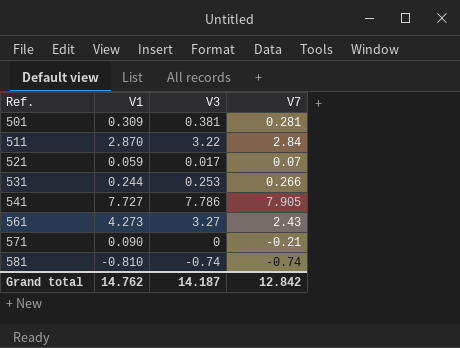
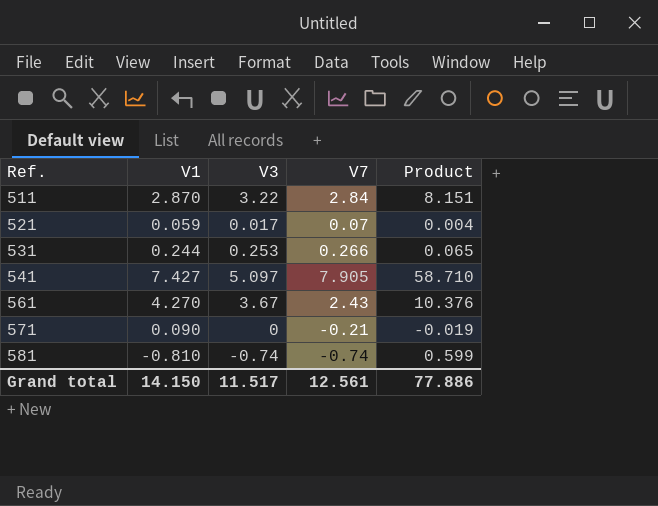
column Product | formula: none -> [V1] * [V7]
row 501: 0.309 | 0.381 | 0.281 -> none
541 | V1: 7.727 -> 7.427
541 | V3: 7.786 -> 5.097
561 | V1: 4.273 -> 4.270
561 | V3: 3.27 -> 3.67
Grand total | V1: 14.762 -> 14.150
Grand total | V3: 14.187 -> 11.517
Grand total | V7: 12.842 -> 12.561

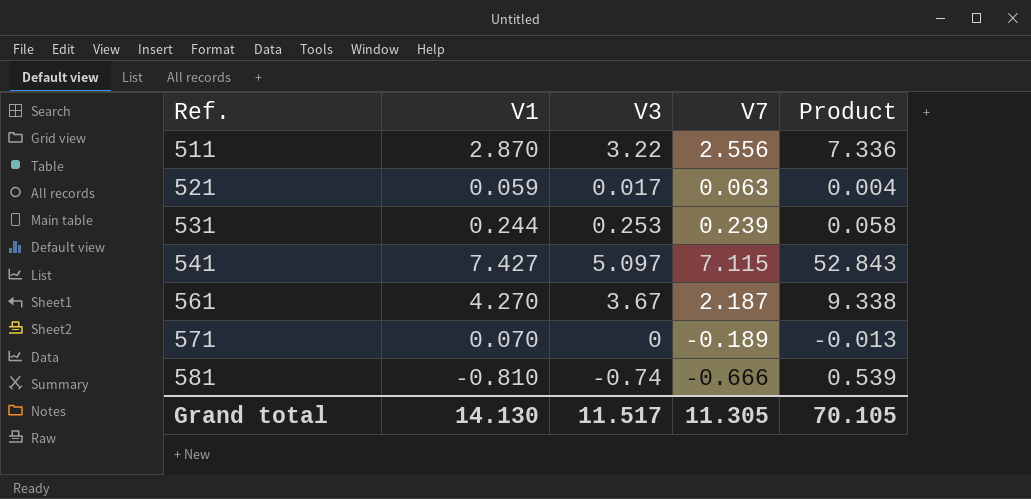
511 | V7: 2.84 -> 2.556
511 | Product: 8.151 -> 7.336
521 | V7: 0.07 -> 0.063
531 | V7: 0.266 -> 0.239
531 | Product: 0.065 -> 0.058
541 | V7: 7.905 -> 7.115
541 | Product: 58.710 -> 52.843
561 | V7: 2.43 -> 2.187
561 | Product: 10.376 -> 9.338
571 | V1: 0.090 -> 0.070
571 | V7: -0.21 -> -0.189
571 | Product: -0.019 -> -0.013
581 | V7: -0.74 -> -0.666
581 | Product: 0.599 -> 0.539
Grand total | V1: 14.150 -> 14.130
Grand total | V7: 12.561 -> 11.305
Grand total | Product: 77.886 -> 70.105

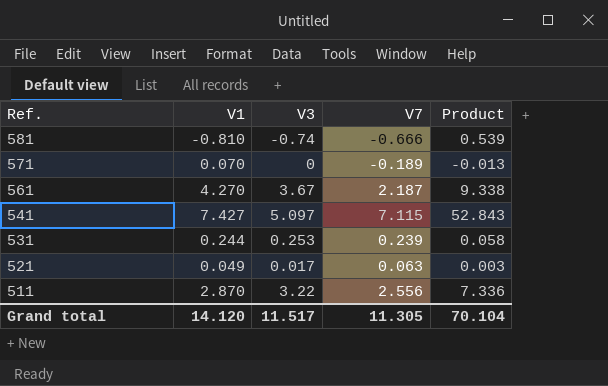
row order: Ref. ascending -> Ref. descending
521 | V1: 0.059 -> 0.049
521 | Product: 0.004 -> 0.003
Grand total | V1: 14.130 -> 14.120
Grand total | Product: 70.105 -> 70.104

